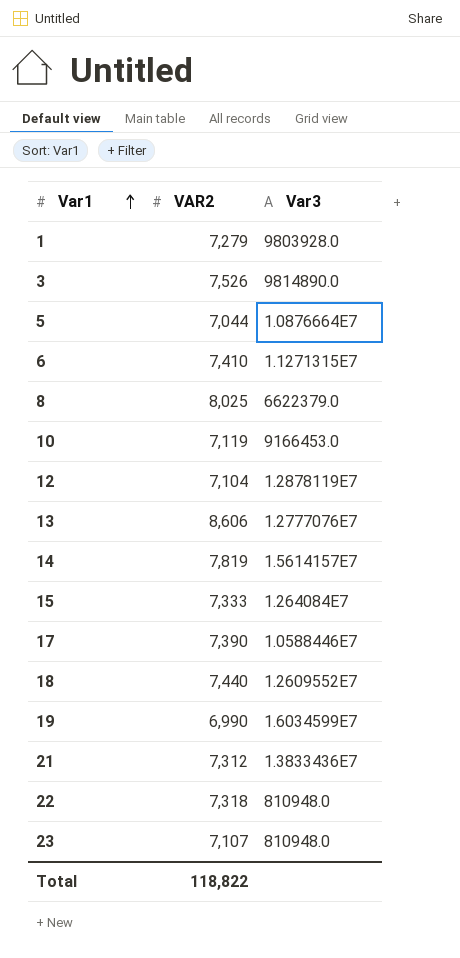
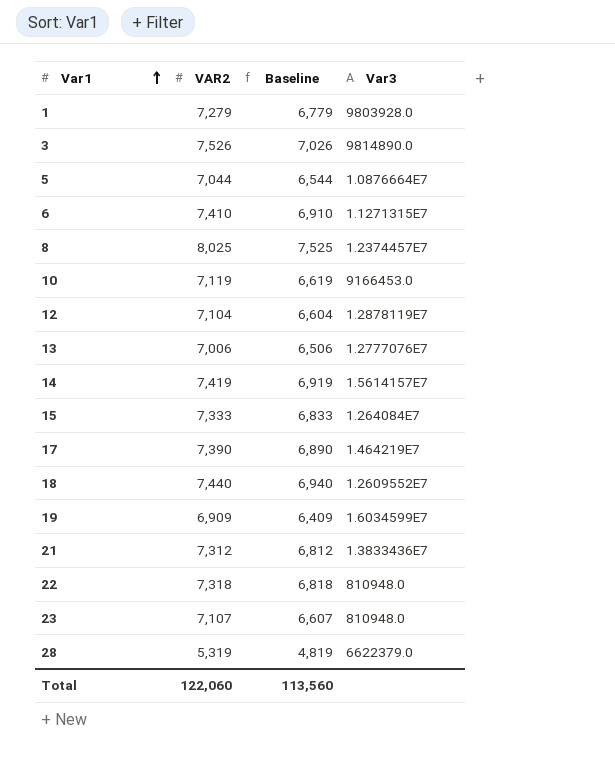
column Baseline | formula: none -> [VAR2] - 500
8 | Var3: 6622379.0 -> 1.2374457E7
13 | VAR2: 8,606 -> 7,006
14 | VAR2: 7,819 -> 7,419
17 | Var3: 1.0588446E7 -> 1.464219E7
19 | VAR2: 6,990 -> 6,909
row 28: none -> 5,319 | 4,819 | 6622379.0
Total | VAR2: 118,822 -> 122,060

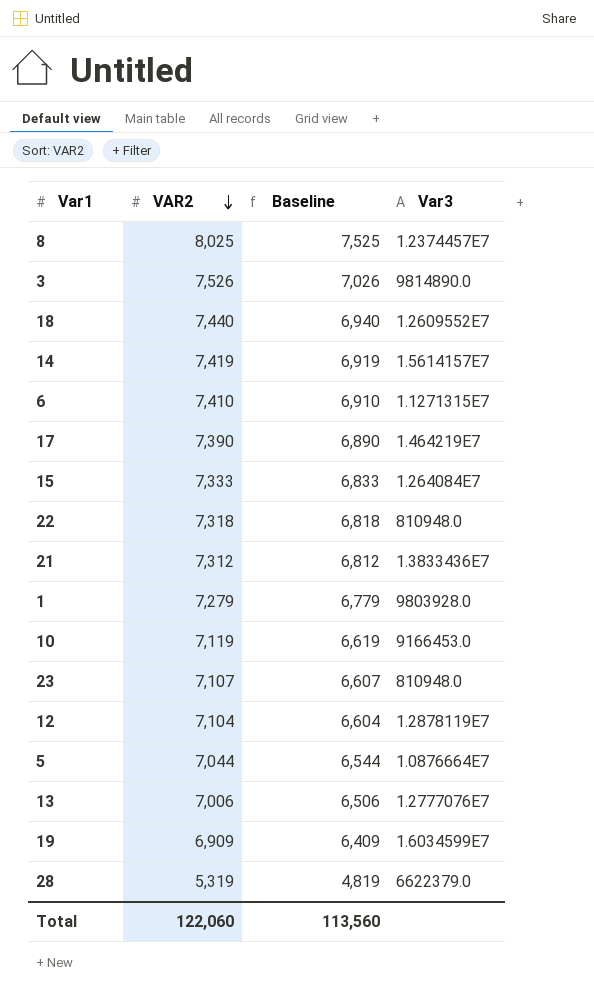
row order: Var1 ascending -> VAR2 descending

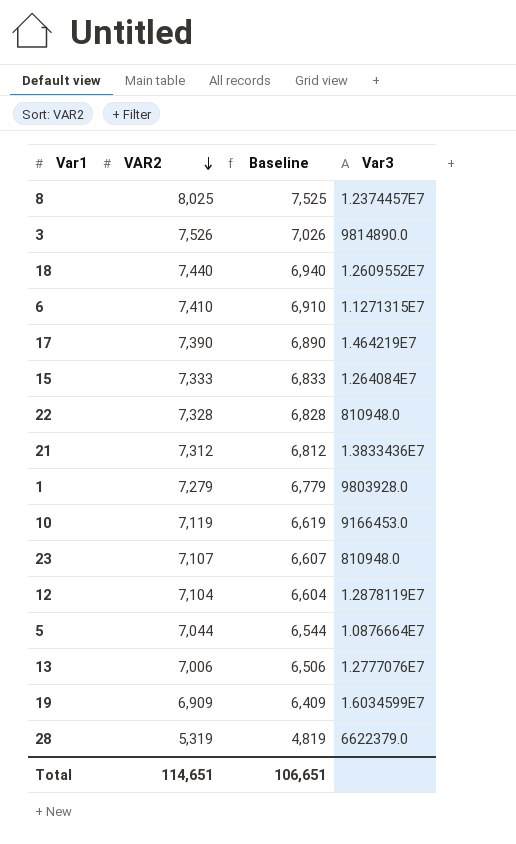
row 14: 7,419 | 6,919 | 1.5614157E7 -> none
22 | VAR2: 7,318 -> 7,328
22 | Baseline: 6,818 -> 6,828
Total | VAR2: 122,060 -> 114,651
Total | Baseline: 113,560 -> 106,651

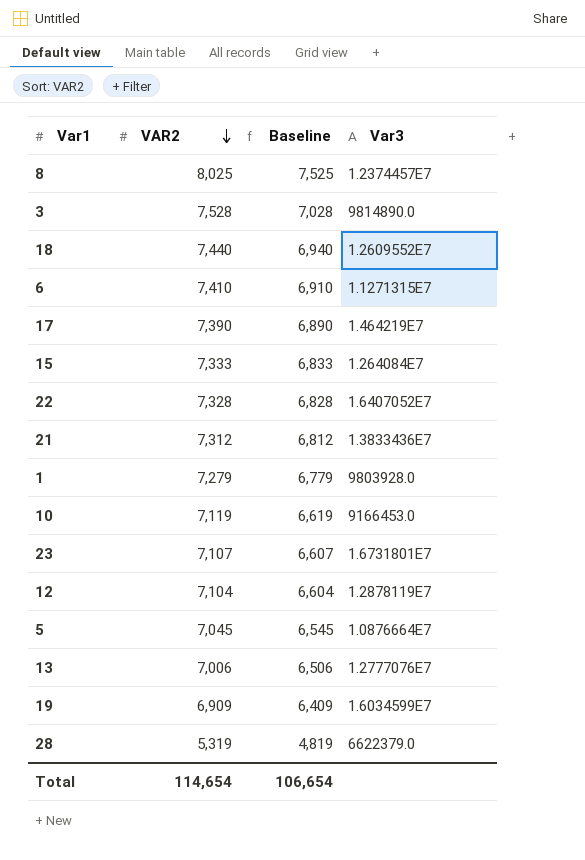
3 | VAR2: 7,526 -> 7,528
3 | Baseline: 7,026 -> 7,028
22 | Var3: 810948.0 -> 1.6407052E7
23 | Var3: 810948.0 -> 1.6731801E7
5 | VAR2: 7,044 -> 7,045
5 | Baseline: 6,544 -> 6,545
Total | VAR2: 114,651 -> 114,654
Total | Baseline: 106,651 -> 106,654

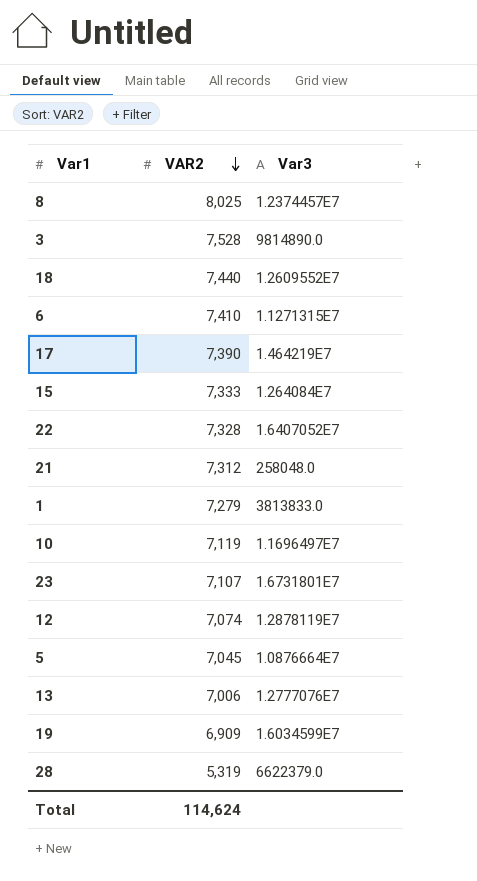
column Baseline | formula: [VAR2] - 500 -> none
21 | Var3: 1.3833436E7 -> 258048.0
1 | Var3: 9803928.0 -> 3813833.0
10 | Var3: 9166453.0 -> 1.1696497E7
12 | VAR2: 7,104 -> 7,074
Total | VAR2: 114,654 -> 114,624

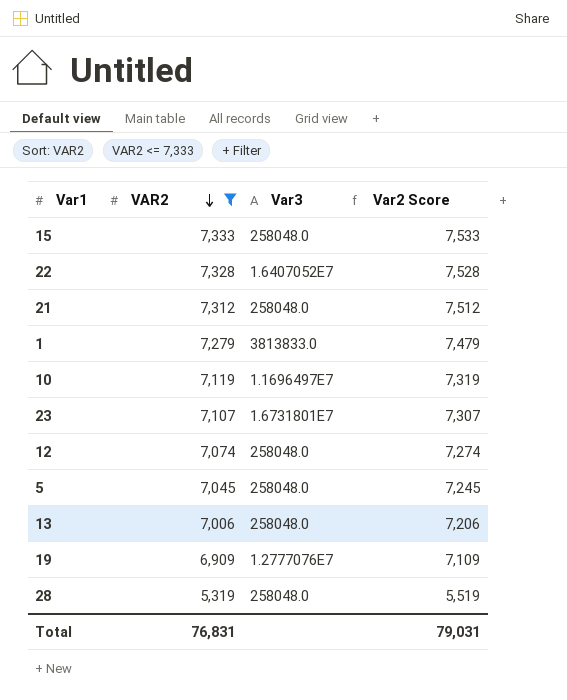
filter: none -> VAR2 <= 7,333
column Var2 Score | formula: none -> [VAR2] + 200
15 | Var3: 1.264084E7 -> 258048.0
12 | Var3: 1.2878119E7 -> 258048.0
5 | Var3: 1.0876664E7 -> 258048.0
13 | Var3: 1.2777076E7 -> 258048.0
19 | Var3: 1.6034599E7 -> 1.2777076E7
28 | Var3: 6622379.0 -> 258048.0
Total | VAR2: 114,624 -> 76,831

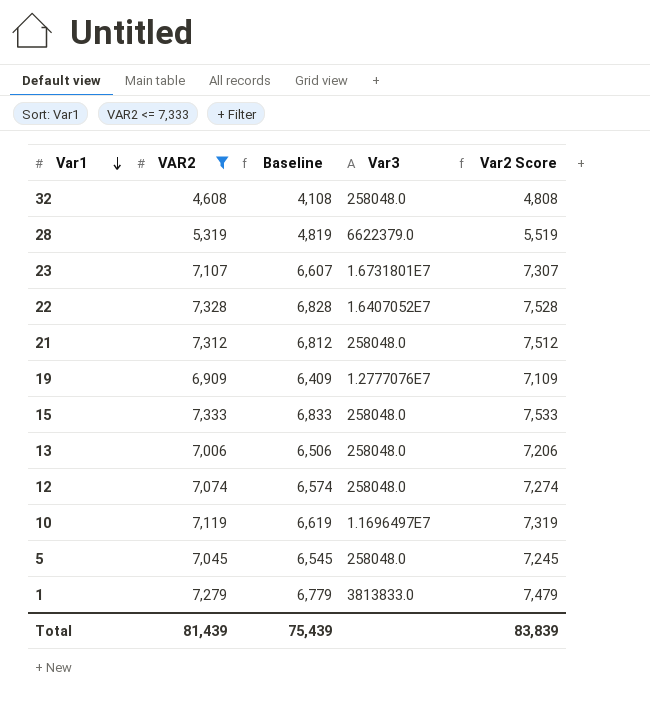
row order: VAR2 descending -> Var1 descending
column Baseline | formula: none -> [VAR2] - 500
row 32: none -> 4,608 | 4,108 | 258048.0 | 4,808
28 | Var3: 258048.0 -> 6622379.0
Total | VAR2: 76,831 -> 81,439
Total | Var2 Score: 79,031 -> 83,839

